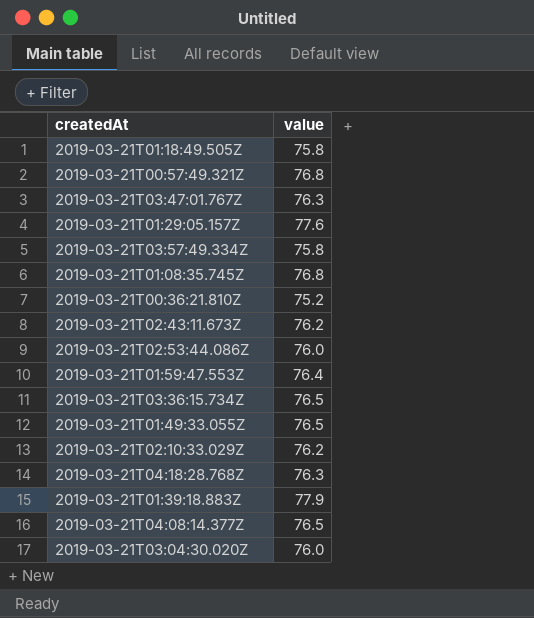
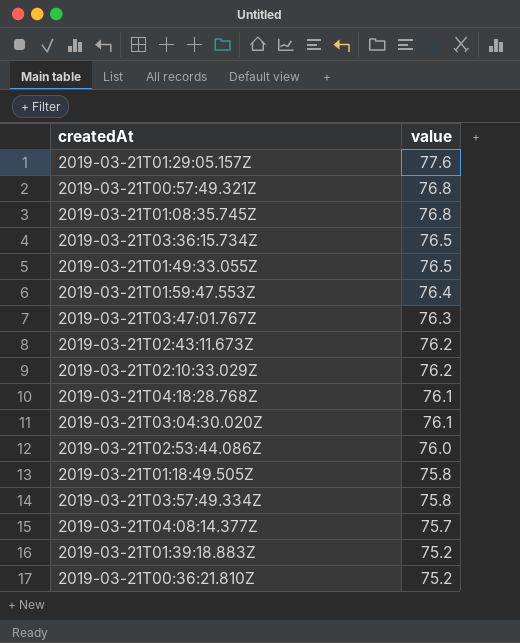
row order: none -> value descending
2019-03-21T04:18:28.768Z | value: 76.3 -> 76.1
2019-03-21T03:04:30.020Z | value: 76.0 -> 76.1
2019-03-21T04:08:14.377Z | value: 76.5 -> 75.7
2019-03-21T01:39:18.883Z | value: 77.9 -> 75.2

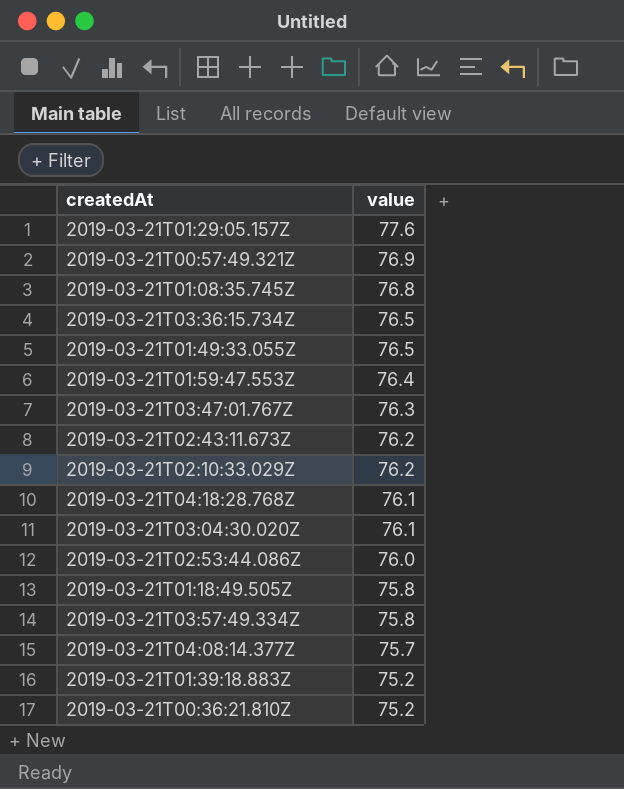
2019-03-21T00:57:49.321Z | value: 76.8 -> 76.9

